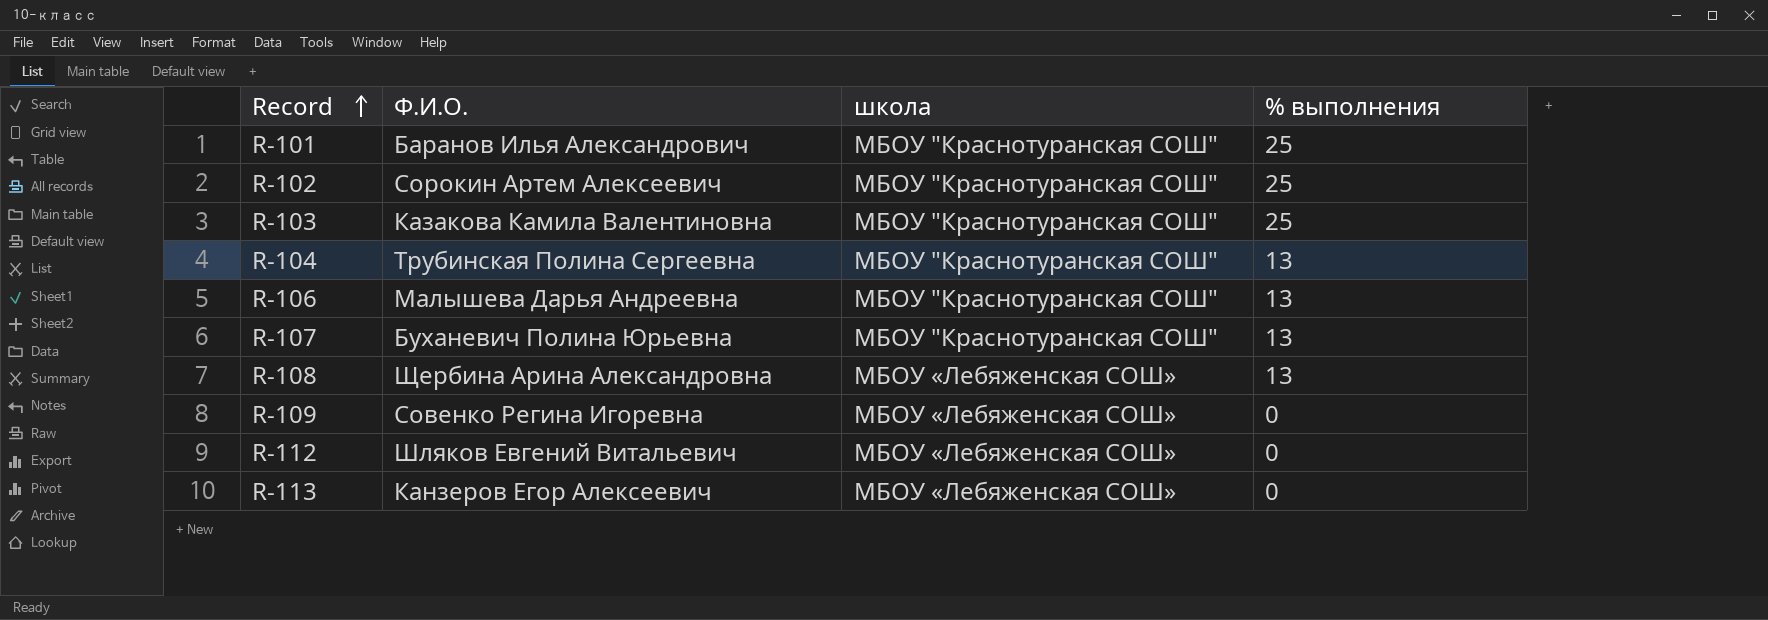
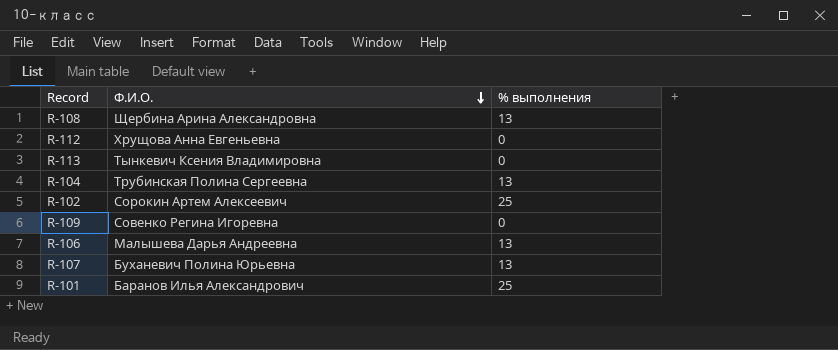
row order: Record ascending -> Ф.И.О. descending
column школа | position: 3 -> none
row R-103: Казакова Камила Валентиновна | МБОУ "Краснотуранская СОШ" | 25 -> none
R-112 | Ф.И.О.: Шляков Евгений Витальевич -> Хрущова Анна Евгеньевна
R-113 | Ф.И.О.: Канзеров Егор Алексеевич -> Тынкевич Ксения Владимировна

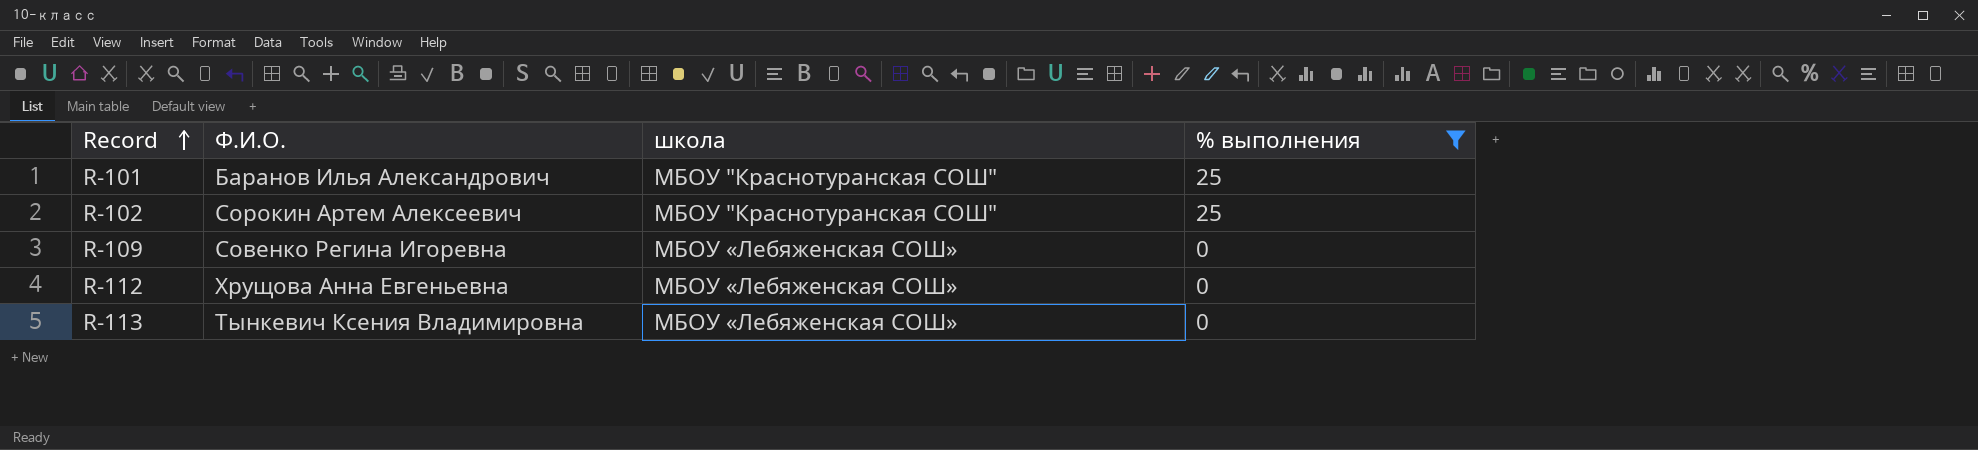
filter: none -> % выполнения != 13
row order: Ф.И.О. descending -> Record ascending
column школа | position: none -> 3

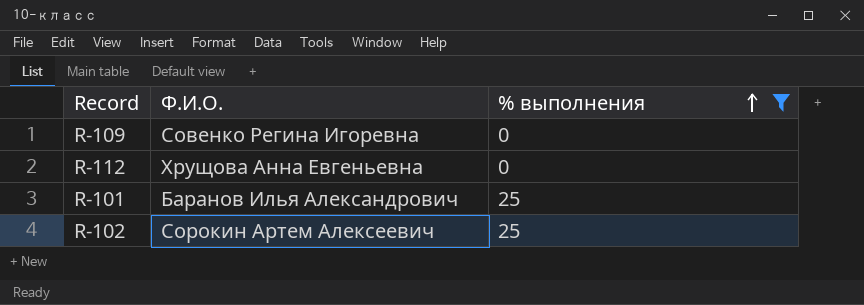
row order: Record ascending -> % выполнения ascending
column школа | position: 3 -> none
row R-113: Тынкевич Ксения Владимировна | МБОУ «Лебяженская СОШ» | 0 -> none

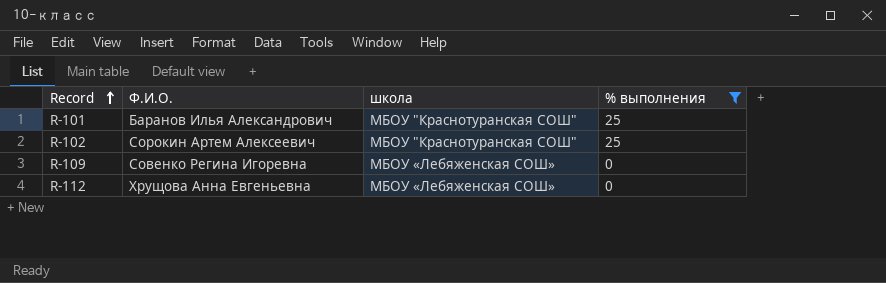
row order: % выполнения ascending -> Record ascending
column школа | position: none -> 3

